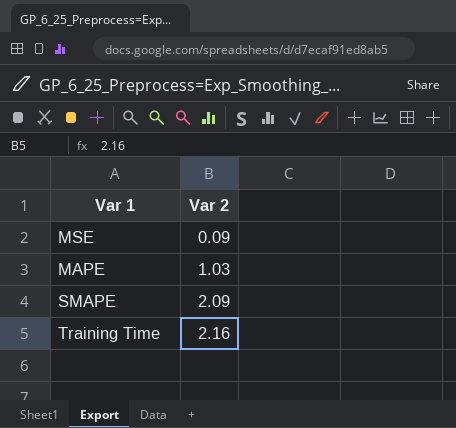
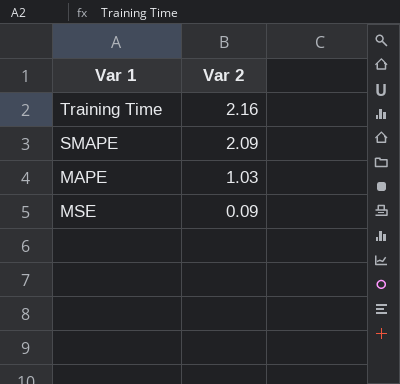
row order: Var 2 ascending -> Var 2 descending

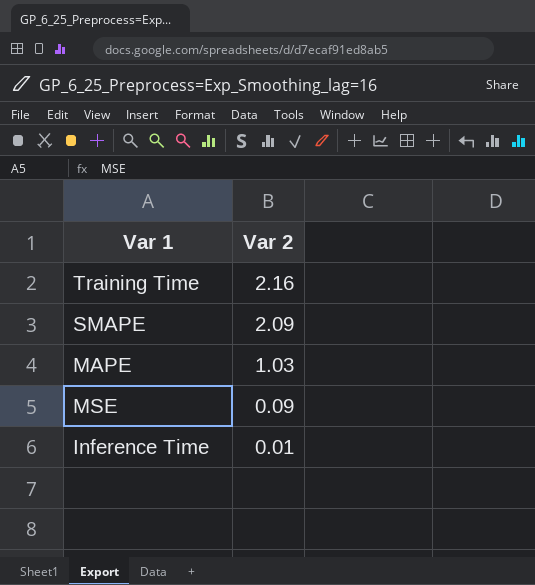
row Inference Time: none -> 0.01

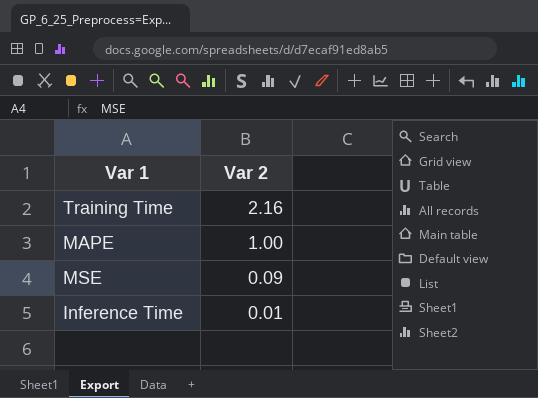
row SMAPE: 2.09 -> none
MAPE | Var 2: 1.03 -> 1.00

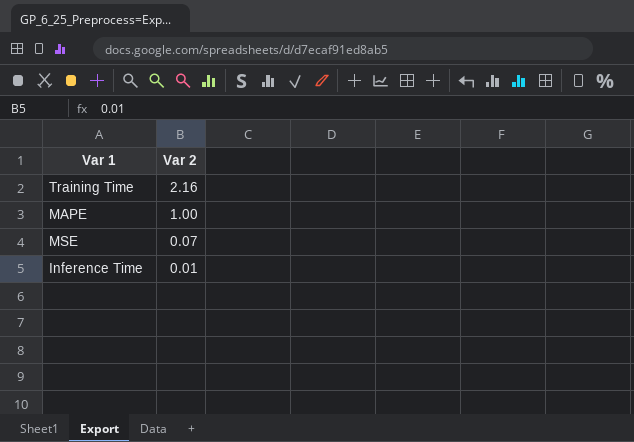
MSE | Var 2: 0.09 -> 0.07

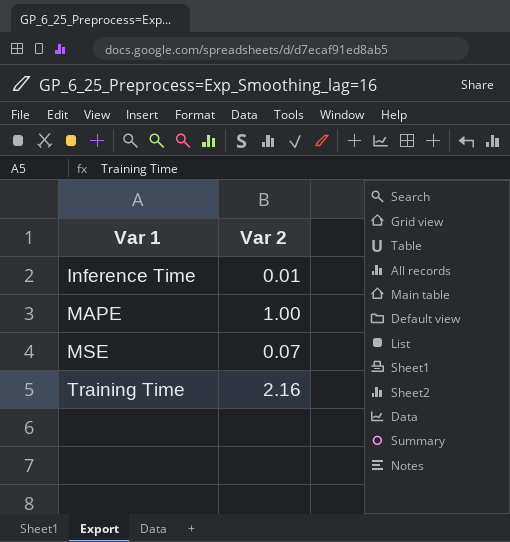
row order: Var 2 descending -> Var 1 ascending

